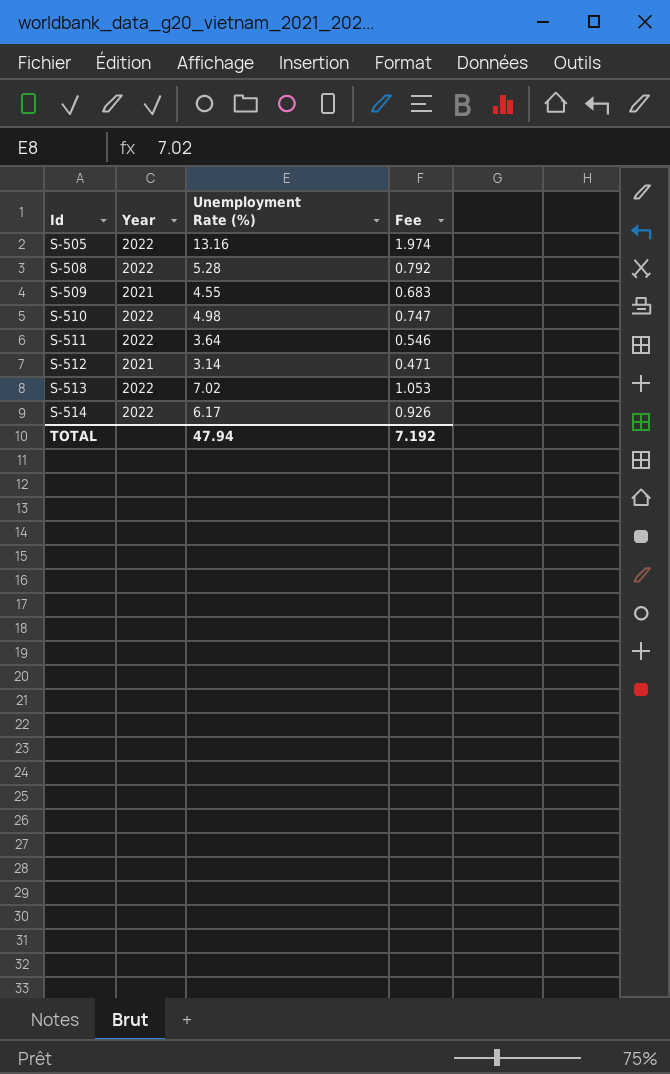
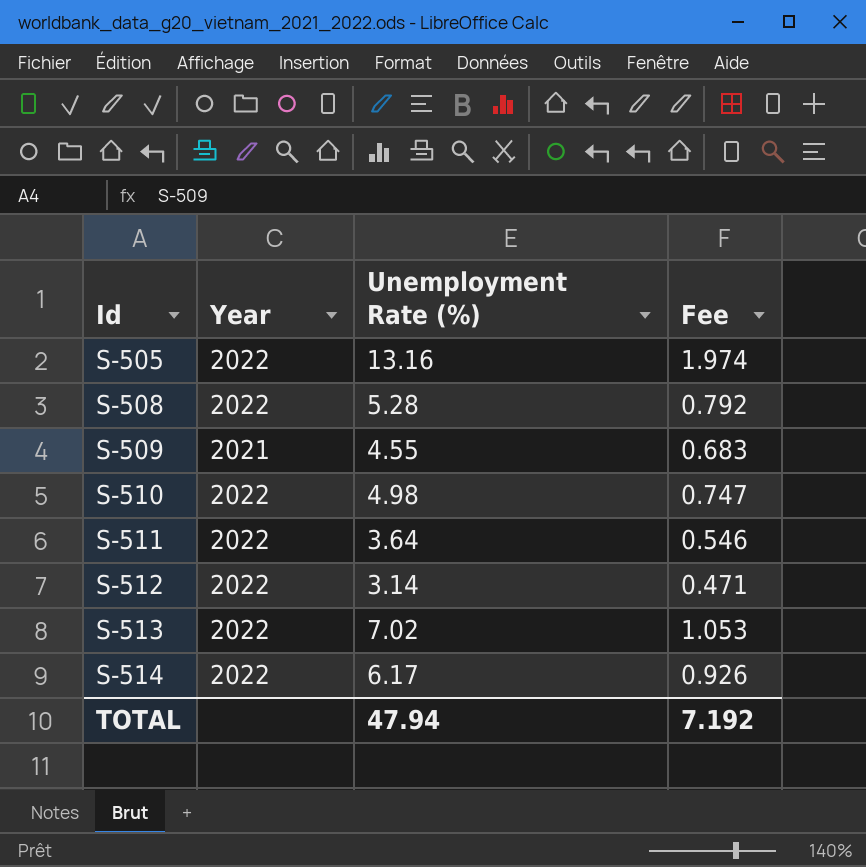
S-512 | Year: 2021 -> 2022

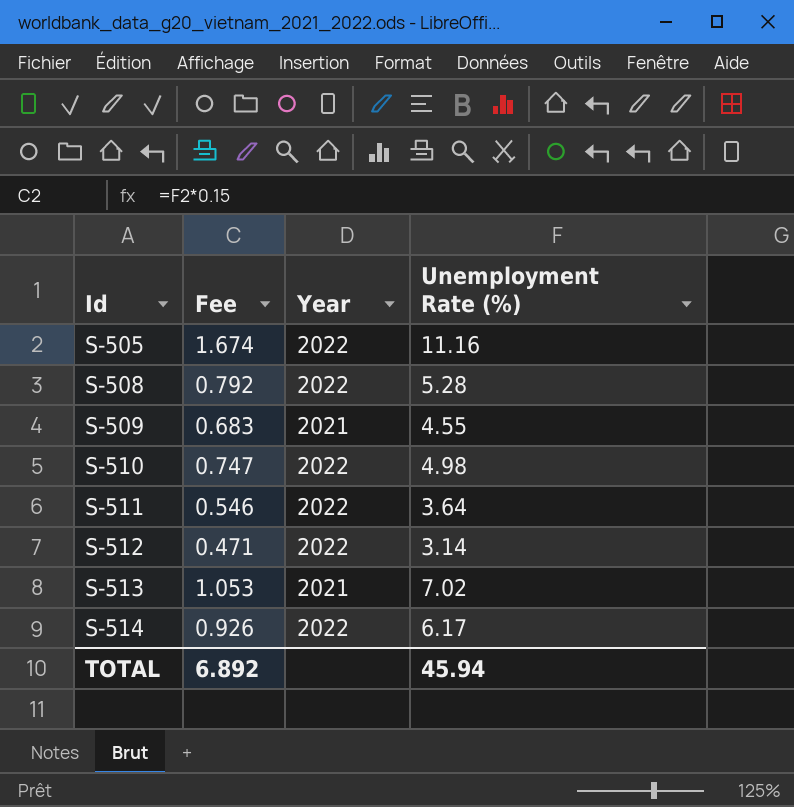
column Fee | position: 4 -> 2
S-505 | Fee: 1.974 -> 1.674
S-505 | Unemployment Rate (%): 13.16 -> 11.16
S-513 | Year: 2022 -> 2021
TOTAL | Fee: 7.192 -> 6.892
TOTAL | Unemployment Rate (%): 47.94 -> 45.94

